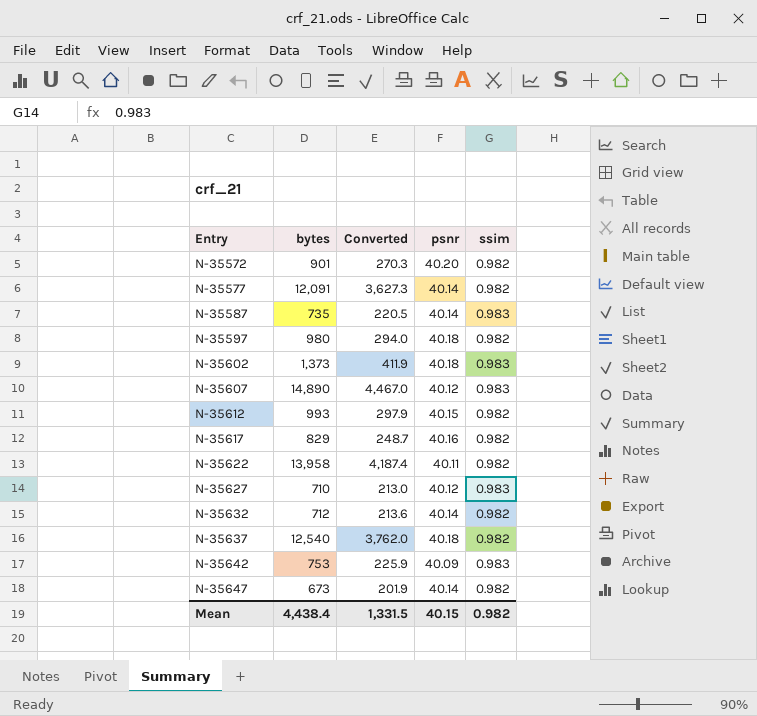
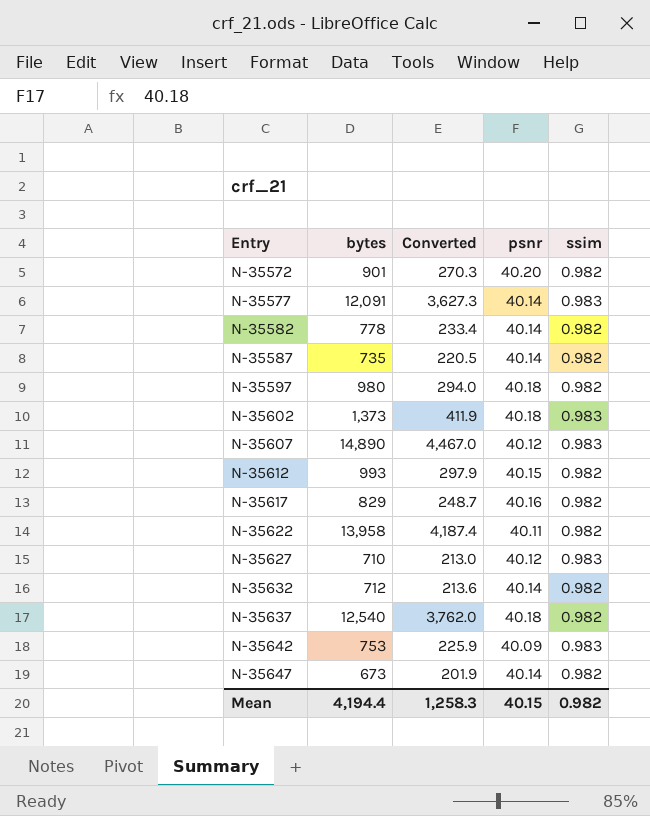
N-35577 | ssim: 0.982 -> 0.983
row N-35582: none -> 778 | 233.4 | 40.14 | 0.982
N-35587 | ssim: 0.983 -> 0.982
Mean | bytes: 4,438.4 -> 4,194.4
Mean | Converted: 1,331.5 -> 1,258.3

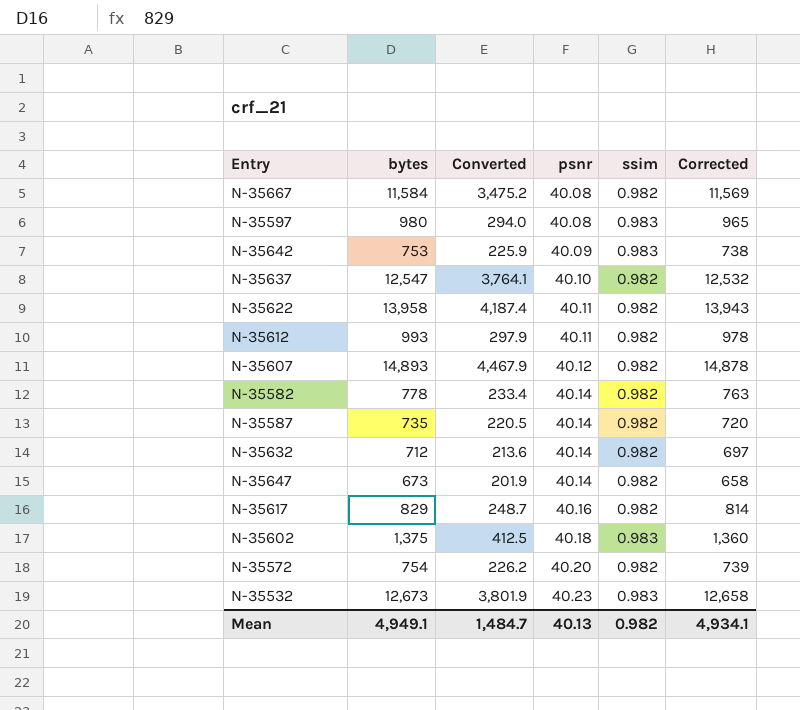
row order: Entry ascending -> psnr ascending
column Corrected | formula: none -> [bytes] - 15
row N-35577: 12,091 | 3,627.3 | 40.14 | 0.983 -> none
row N-35627: 710 | 213.0 | 40.12 | 0.983 -> none
row N-35667: none -> 11,584 | 3,475.2 | 40.08 | 0.982 | 11,569
N-35597 | psnr: 40.18 -> 40.08
N-35597 | ssim: 0.982 -> 0.983
N-35637 | bytes: 12,540 -> 12,547
N-35637 | Converted: 3,762.0 -> 3,764.1
N-35637 | psnr: 40.18 -> 40.10
N-35612 | psnr: 40.15 -> 40.11
N-35607 | bytes: 14,890 -> 14,893
N-35607 | Converted: 4,467.0 -> 4,467.9
N-35607 | ssim: 0.983 -> 0.982
N-35602 | bytes: 1,373 -> 1,375
N-35602 | Converted: 411.9 -> 412.5
N-35572 | bytes: 901 -> 754
N-35572 | Converted: 270.3 -> 226.2
row N-35532: none -> 12,673 | 3,801.9 | 40.23 | 0.983 | 12,658
Mean | bytes: 4,194.4 -> 4,949.1
Mean | Converted: 1,258.3 -> 1,484.7
Mean | psnr: 40.15 -> 40.13

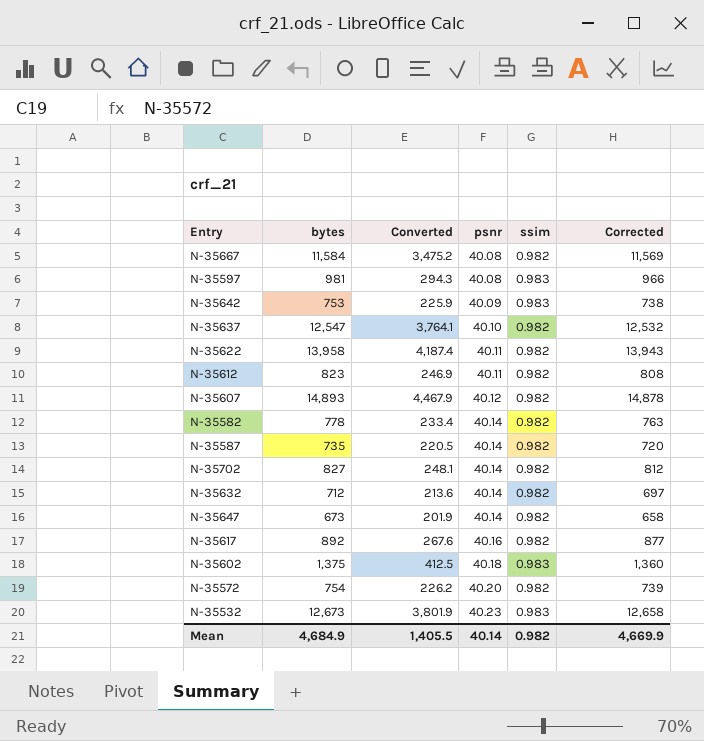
N-35597 | bytes: 980 -> 981
N-35597 | Converted: 294.0 -> 294.3
N-35597 | Corrected: 965 -> 966
N-35612 | bytes: 993 -> 823
N-35612 | Converted: 297.9 -> 246.9
N-35612 | Corrected: 978 -> 808
row N-35702: none -> 827 | 248.1 | 40.14 | 0.982 | 812
N-35617 | bytes: 829 -> 892
N-35617 | Converted: 248.7 -> 267.6
N-35617 | Corrected: 814 -> 877
Mean | bytes: 4,949.1 -> 4,684.9
Mean | Converted: 1,484.7 -> 1,405.5
Mean | psnr: 40.13 -> 40.14
Mean | Corrected: 4,934.1 -> 4,669.9

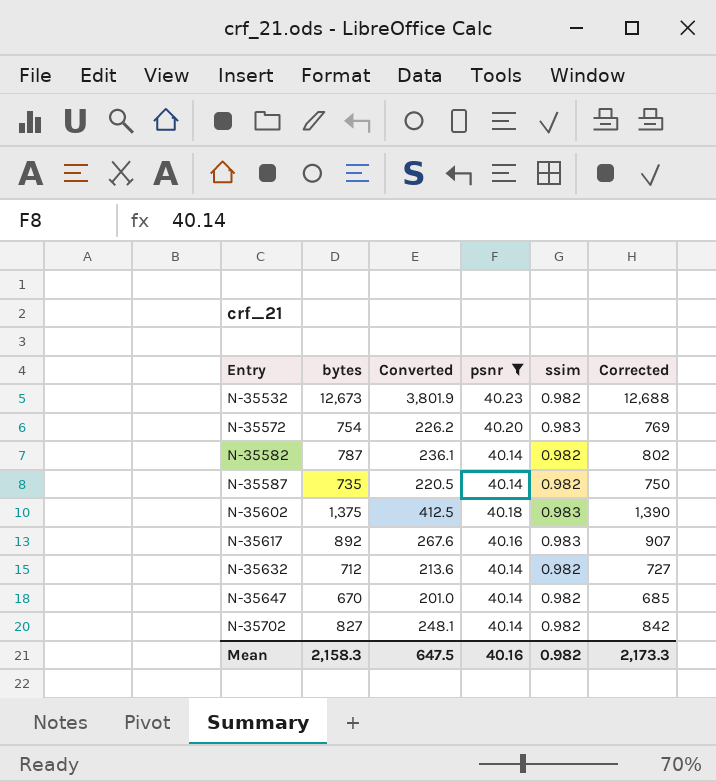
filter: none -> psnr >= 40.14
row order: psnr ascending -> Entry ascending
column Corrected | formula: [bytes] - 15 -> [bytes] + 15
N-35532 | ssim: 0.983 -> 0.982
N-35572 | ssim: 0.982 -> 0.983
N-35582 | bytes: 778 -> 787
N-35582 | Converted: 233.4 -> 236.1
N-35617 | ssim: 0.982 -> 0.983
N-35647 | bytes: 673 -> 670
N-35647 | Converted: 201.9 -> 201.0
Mean | bytes: 4,684.9 -> 2,158.3
Mean | Converted: 1,405.5 -> 647.5
Mean | psnr: 40.14 -> 40.16
Mean | Corrected: 4,669.9 -> 2,173.3

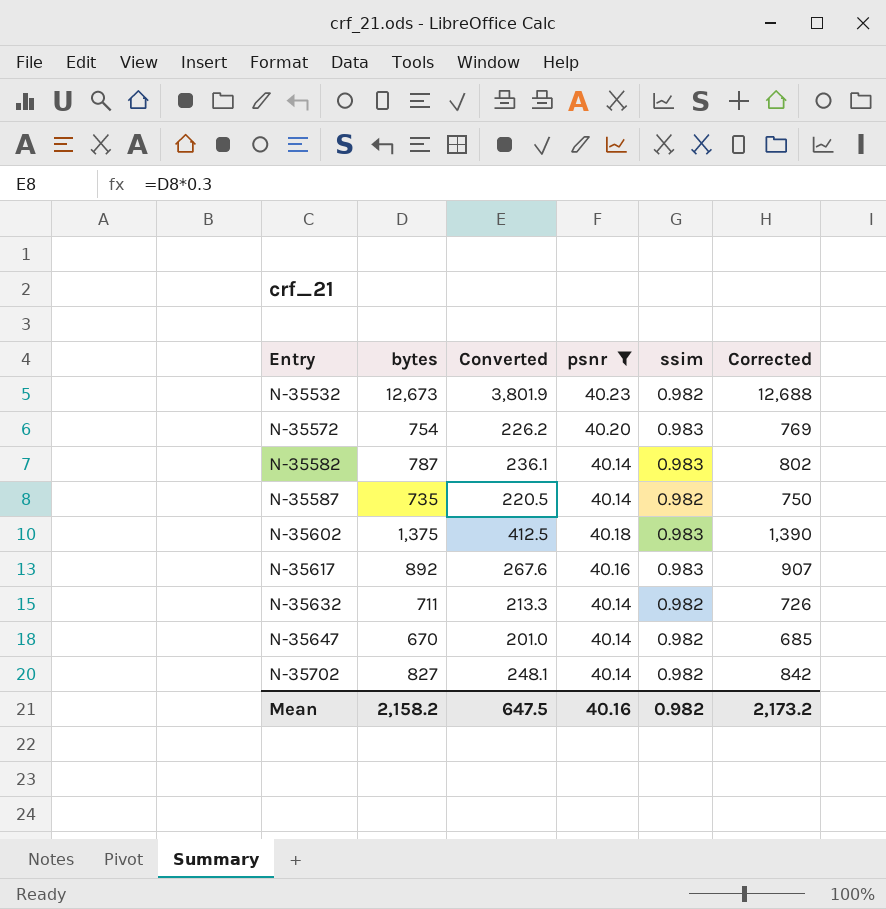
N-35582 | ssim: 0.982 -> 0.983
N-35632 | bytes: 712 -> 711
N-35632 | Converted: 213.6 -> 213.3
N-35632 | Corrected: 727 -> 726
Mean | bytes: 2,158.3 -> 2,158.2
Mean | Corrected: 2,173.3 -> 2,173.2

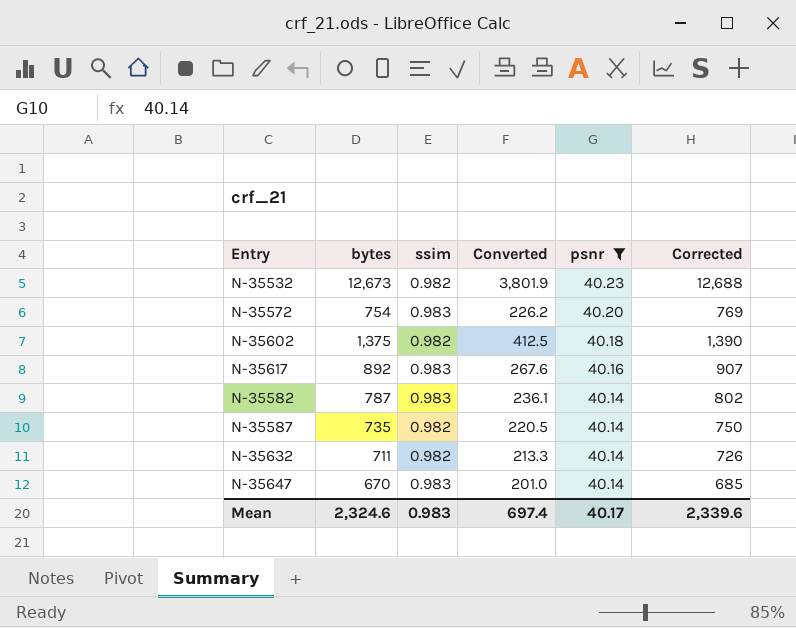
row order: Entry ascending -> psnr descending
column ssim | position: 5 -> 3
row N-35702: 827 | 248.1 | 40.14 | 0.982 | 842 -> none
N-35602 | ssim: 0.983 -> 0.982
N-35647 | ssim: 0.982 -> 0.983
Mean | bytes: 2,158.2 -> 2,324.6
Mean | ssim: 0.982 -> 0.983
Mean | Converted: 647.5 -> 697.4
Mean | psnr: 40.16 -> 40.17
Mean | Corrected: 2,173.2 -> 2,339.6

